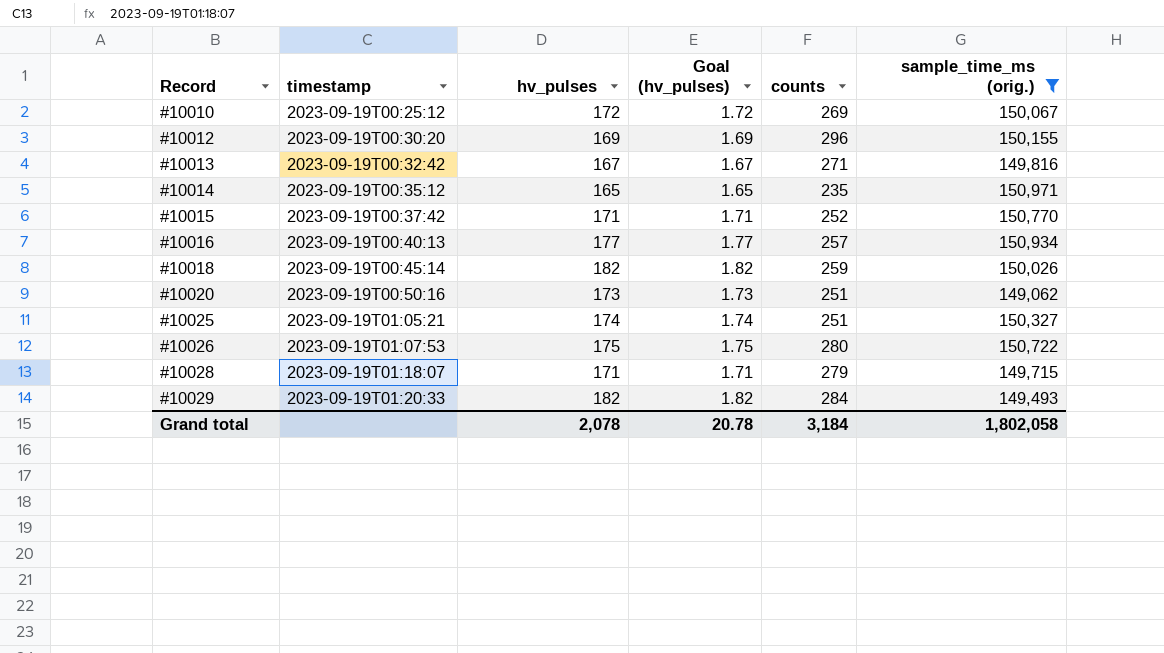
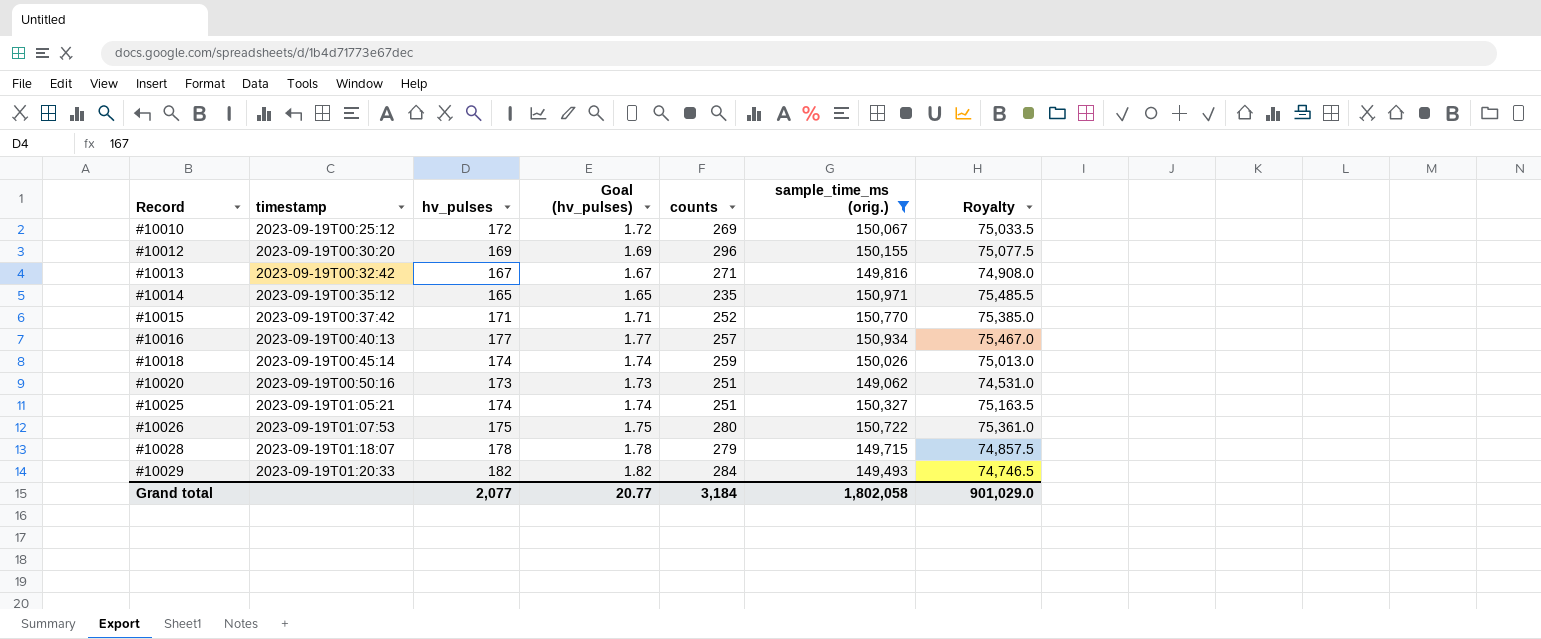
column Royalty | formula: none -> [sample_time_ms (orig.)] * 0.5
#10018 | hv_pulses: 182 -> 174
#10018 | Goal (hv_pulses): 1.82 -> 1.74
#10028 | hv_pulses: 171 -> 178
#10028 | Goal (hv_pulses): 1.71 -> 1.78
Grand total | hv_pulses: 2,078 -> 2,077
Grand total | Goal (hv_pulses): 20.78 -> 20.77

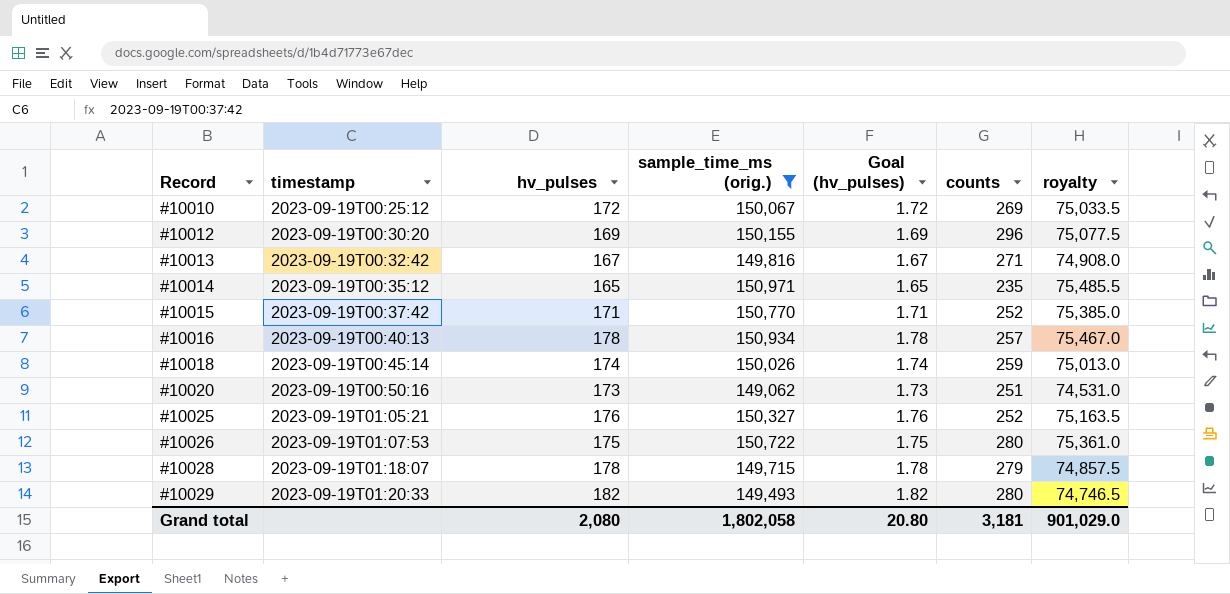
column sample_time_ms (orig.) | position: 6 -> 4
column name: Royalty -> royalty
#10016 | hv_pulses: 177 -> 178
#10016 | Goal (hv_pulses): 1.77 -> 1.78
#10025 | hv_pulses: 174 -> 176
#10025 | Goal (hv_pulses): 1.74 -> 1.76
#10025 | counts: 251 -> 252
#10029 | counts: 284 -> 280
Grand total | hv_pulses: 2,077 -> 2,080
Grand total | Goal (hv_pulses): 20.77 -> 20.80
Grand total | counts: 3,184 -> 3,181

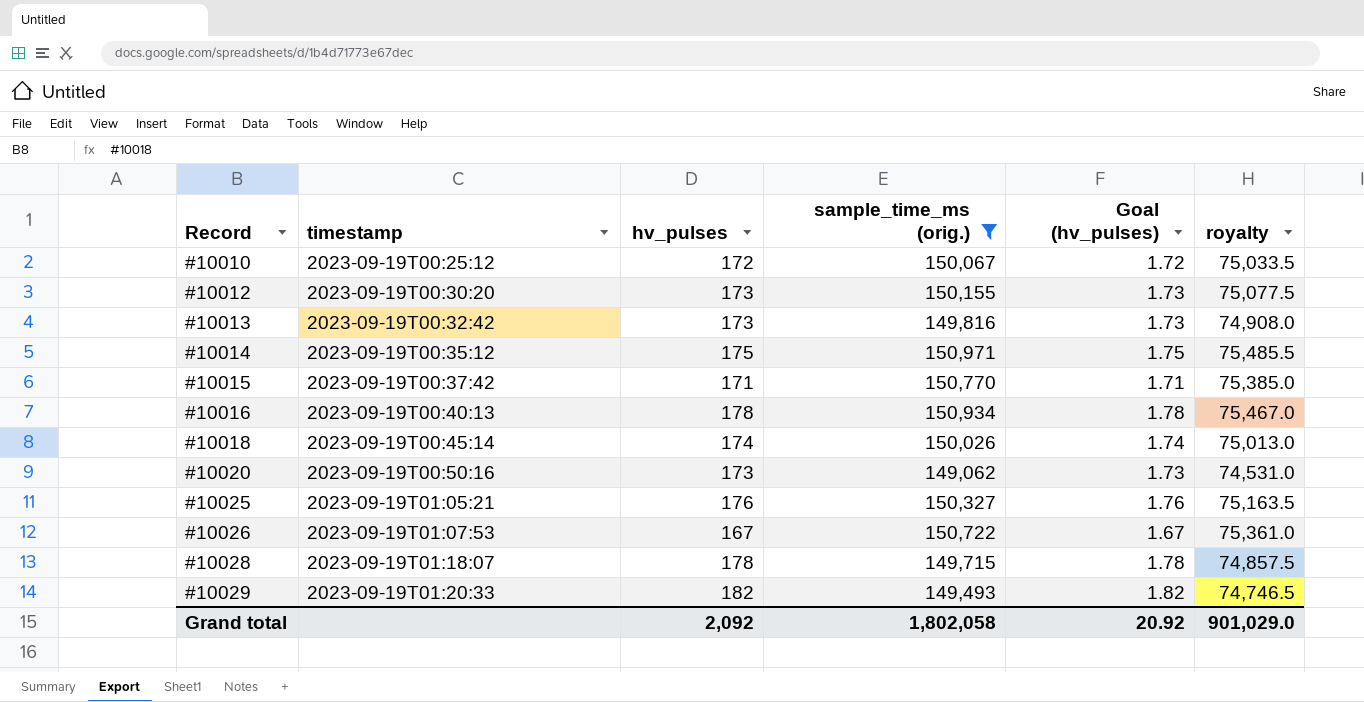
column counts | position: 6 -> none
#10012 | hv_pulses: 169 -> 173
#10012 | Goal (hv_pulses): 1.69 -> 1.73
#10013 | hv_pulses: 167 -> 173
#10013 | Goal (hv_pulses): 1.67 -> 1.73
#10014 | hv_pulses: 165 -> 175
#10014 | Goal (hv_pulses): 1.65 -> 1.75
#10026 | hv_pulses: 175 -> 167
#10026 | Goal (hv_pulses): 1.75 -> 1.67
Grand total | hv_pulses: 2,080 -> 2,092
Grand total | Goal (hv_pulses): 20.80 -> 20.92

